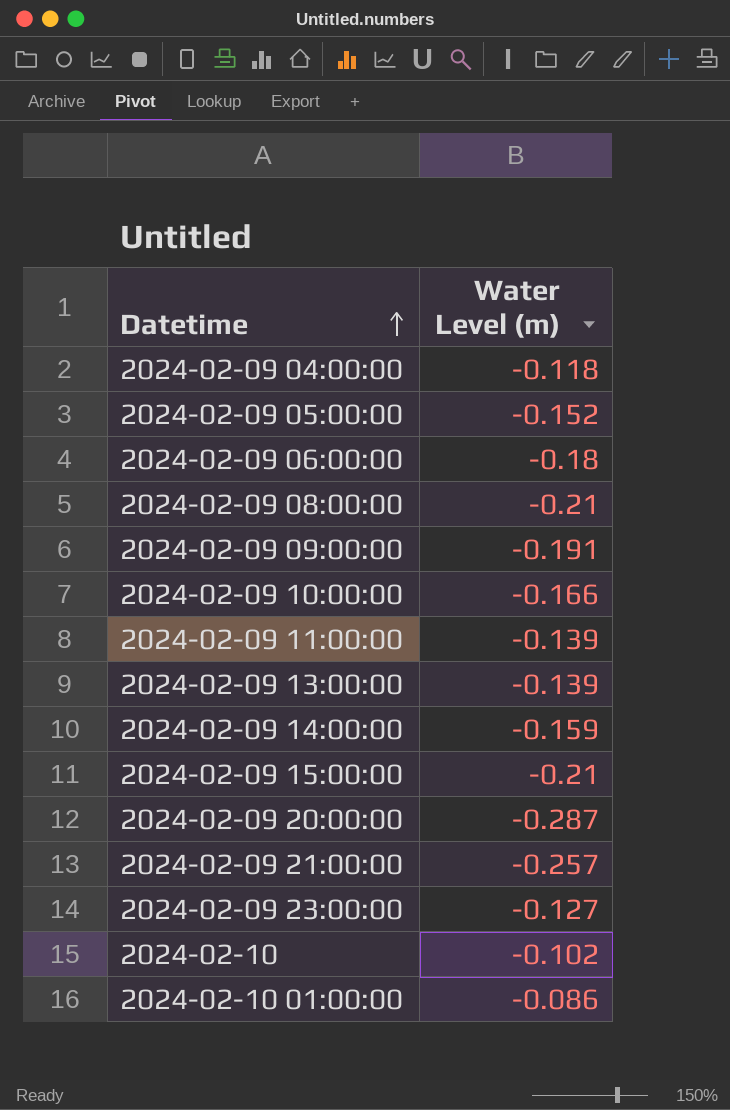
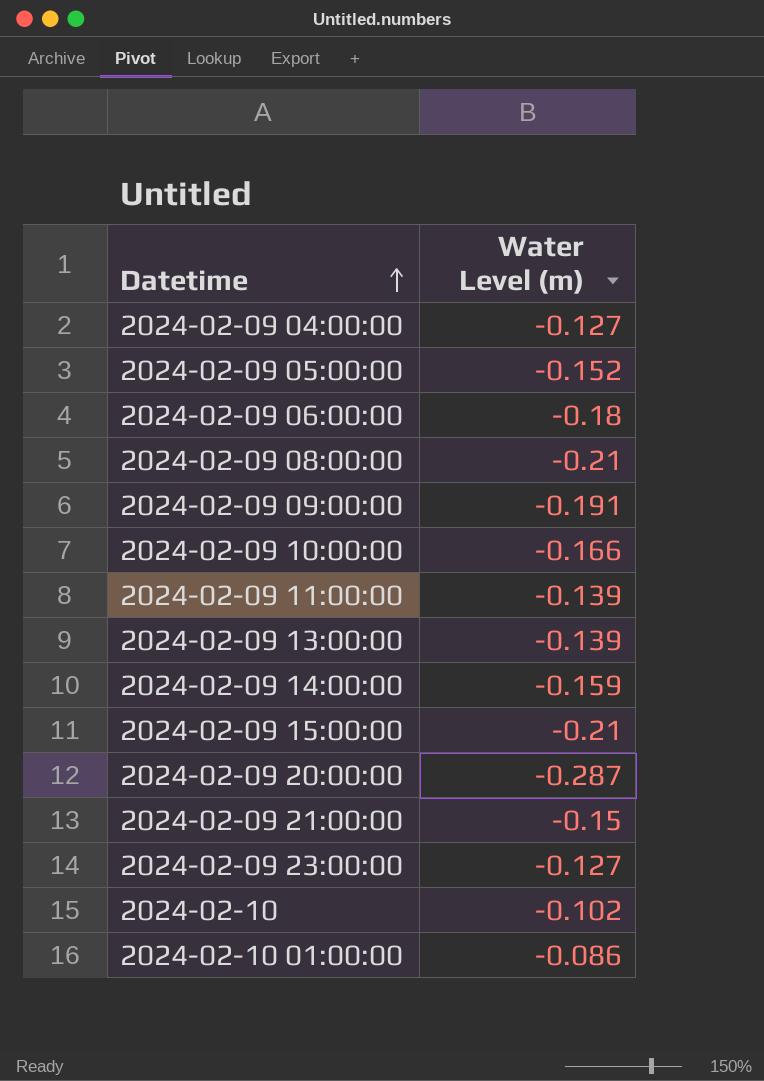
2024-02-09 04:00:00 | Water Level (m): -0.118 -> -0.127
2024-02-09 21:00:00 | Water Level (m): -0.257 -> -0.15

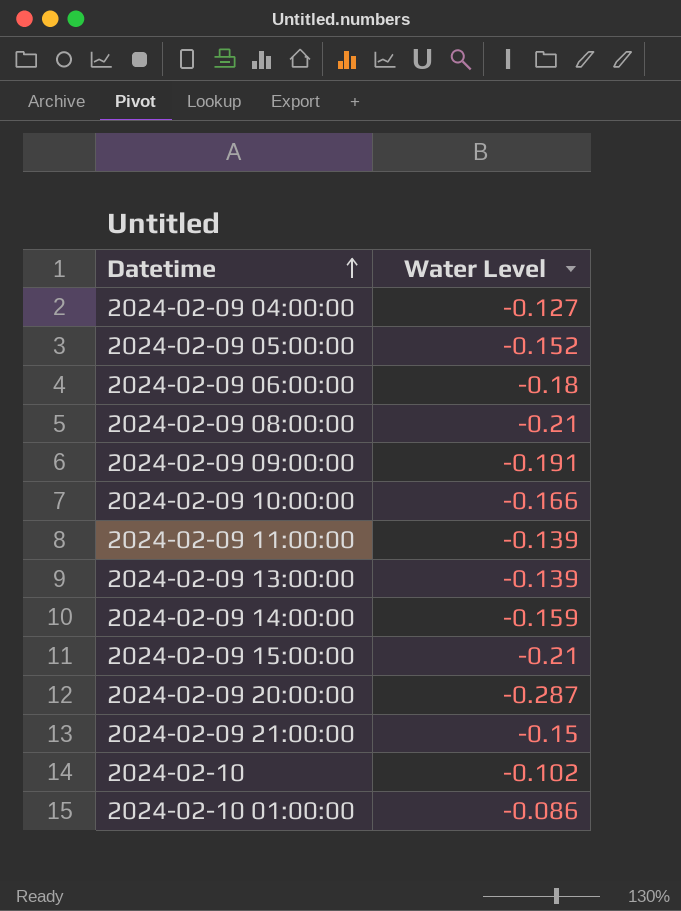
column name: Water Level (m) -> Water Level
row 2024-02-09 23:00:00: -0.127 -> none

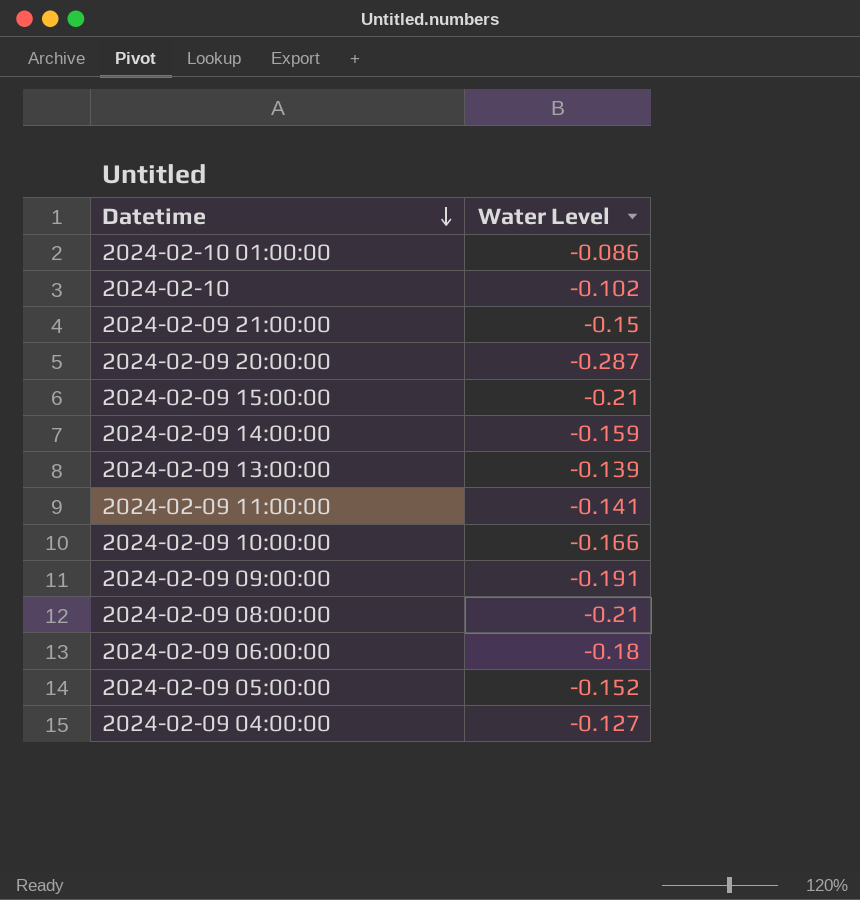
row order: Datetime ascending -> Datetime descending
2024-02-09 11:00:00 | Water Level: -0.139 -> -0.141

